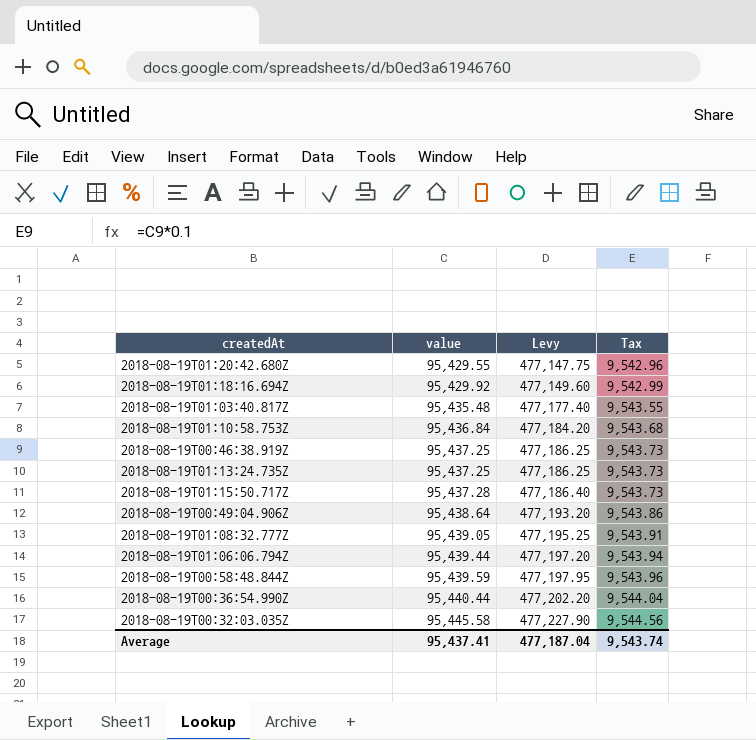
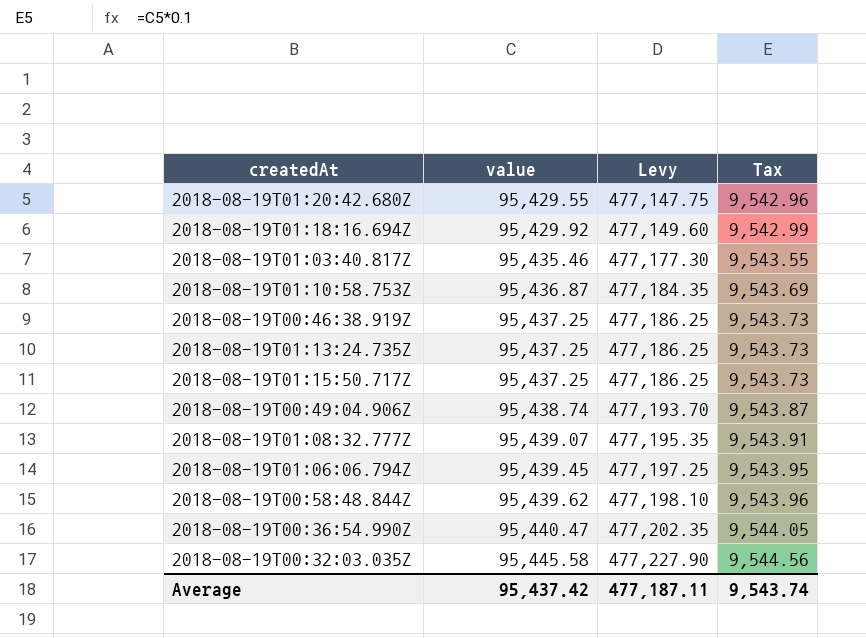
2018-08-19T01:03:40.817Z | value: 95,435.48 -> 95,435.46
2018-08-19T01:03:40.817Z | Levy: 477,177.40 -> 477,177.30
2018-08-19T01:10:58.753Z | value: 95,436.84 -> 95,436.87
2018-08-19T01:10:58.753Z | Levy: 477,184.20 -> 477,184.35
2018-08-19T01:10:58.753Z | Tax: 9,543.68 -> 9,543.69
2018-08-19T01:15:50.717Z | value: 95,437.28 -> 95,437.25
2018-08-19T01:15:50.717Z | Levy: 477,186.40 -> 477,186.25
2018-08-19T00:49:04.906Z | value: 95,438.64 -> 95,438.74
2018-08-19T00:49:04.906Z | Levy: 477,193.20 -> 477,193.70
2018-08-19T00:49:04.906Z | Tax: 9,543.86 -> 9,543.87
2018-08-19T01:08:32.777Z | value: 95,439.05 -> 95,439.07
2018-08-19T01:08:32.777Z | Levy: 477,195.25 -> 477,195.35
2018-08-19T01:06:06.794Z | value: 95,439.44 -> 95,439.45
2018-08-19T01:06:06.794Z | Levy: 477,197.20 -> 477,197.25
2018-08-19T01:06:06.794Z | Tax: 9,543.94 -> 9,543.95
2018-08-19T00:58:48.844Z | value: 95,439.59 -> 95,439.62
2018-08-19T00:58:48.844Z | Levy: 477,197.95 -> 477,198.10
2018-08-19T00:36:54.990Z | value: 95,440.44 -> 95,440.47
2018-08-19T00:36:54.990Z | Levy: 477,202.20 -> 477,202.35
2018-08-19T00:36:54.990Z | Tax: 9,544.04 -> 9,544.05
Average | value: 95,437.41 -> 95,437.42
Average | Levy: 477,187.04 -> 477,187.11

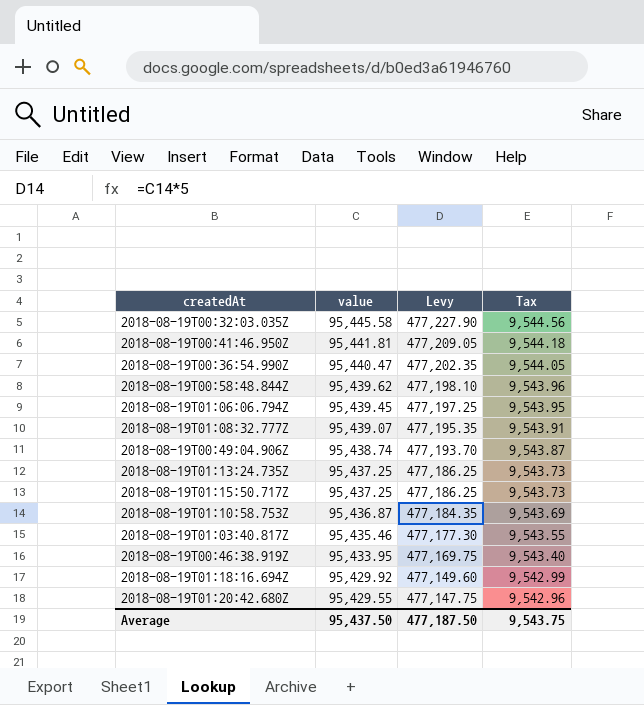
row order: value ascending -> value descending
row 2018-08-19T00:41:46.950Z: none -> 95,441.81 | 477,209.05 | 9,544.18
2018-08-19T00:46:38.919Z | value: 95,437.25 -> 95,433.95
2018-08-19T00:46:38.919Z | Levy: 477,186.25 -> 477,169.75
2018-08-19T00:46:38.919Z | Tax: 9,543.73 -> 9,543.40
Average | value: 95,437.42 -> 95,437.50
Average | Levy: 477,187.11 -> 477,187.50
Average | Tax: 9,543.74 -> 9,543.75

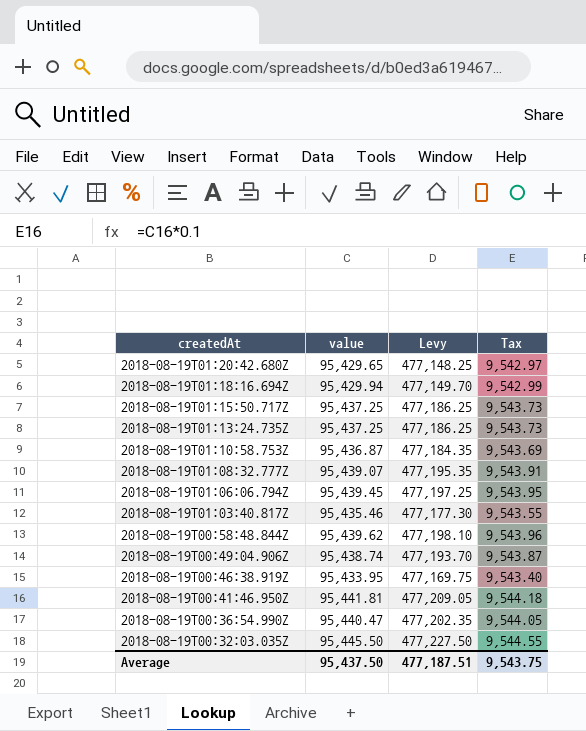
row order: value descending -> createdAt descending
2018-08-19T01:20:42.680Z | value: 95,429.55 -> 95,429.65
2018-08-19T01:20:42.680Z | Levy: 477,147.75 -> 477,148.25
2018-08-19T01:20:42.680Z | Tax: 9,542.96 -> 9,542.97
2018-08-19T01:18:16.694Z | value: 95,429.92 -> 95,429.94
2018-08-19T01:18:16.694Z | Levy: 477,149.60 -> 477,149.70
2018-08-19T00:32:03.035Z | value: 95,445.58 -> 95,445.50
2018-08-19T00:32:03.035Z | Levy: 477,227.90 -> 477,227.50
2018-08-19T00:32:03.035Z | Tax: 9,544.56 -> 9,544.55
Average | Levy: 477,187.50 -> 477,187.51

